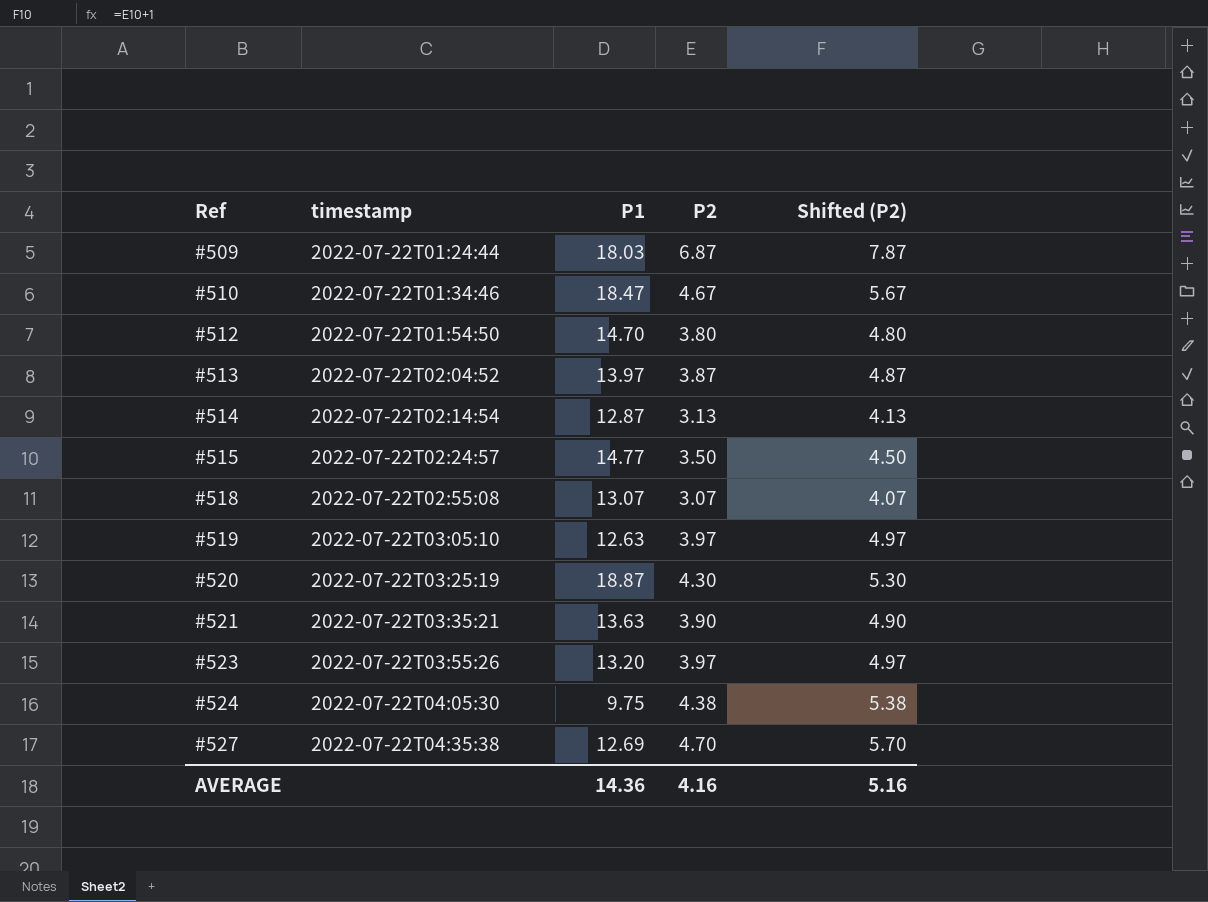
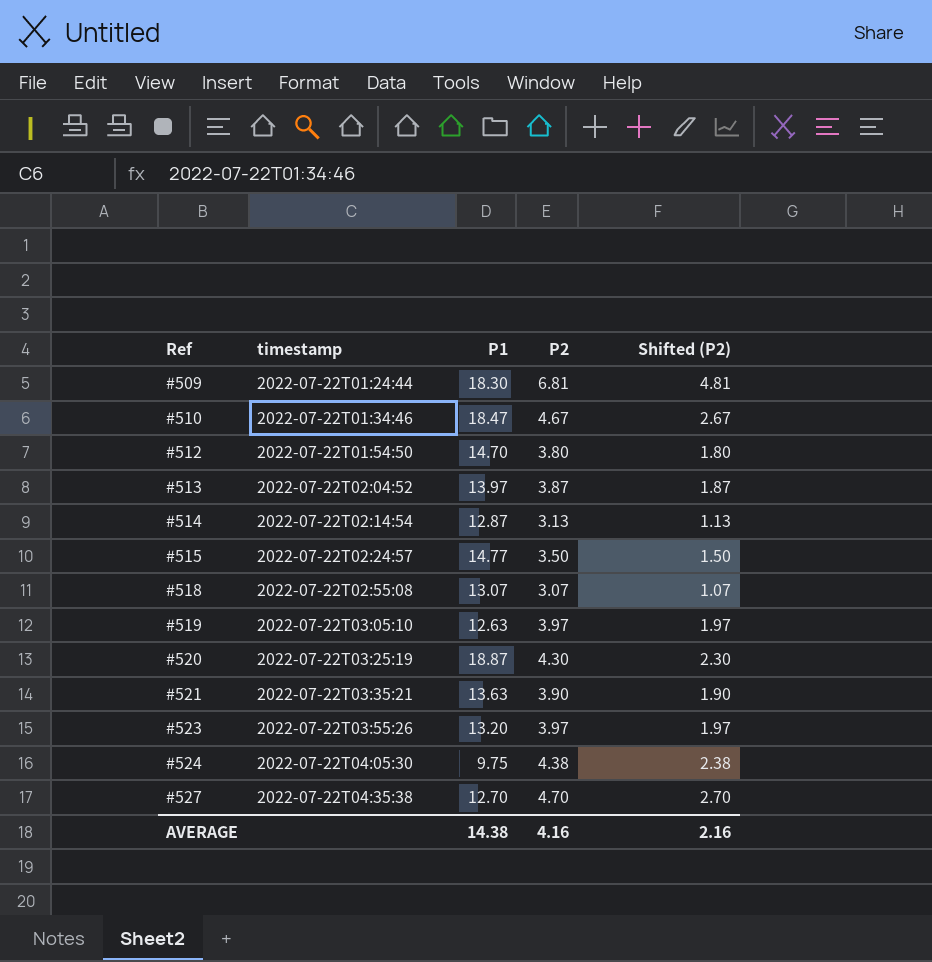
column Shifted (P2) | formula: [P2] + 1 -> [P2] - 2
#509 | P1: 18.03 -> 18.30
#509 | P2: 6.87 -> 6.81
#527 | P1: 12.69 -> 12.70
AVERAGE | P1: 14.36 -> 14.38
AVERAGE | Shifted (P2): 5.16 -> 2.16

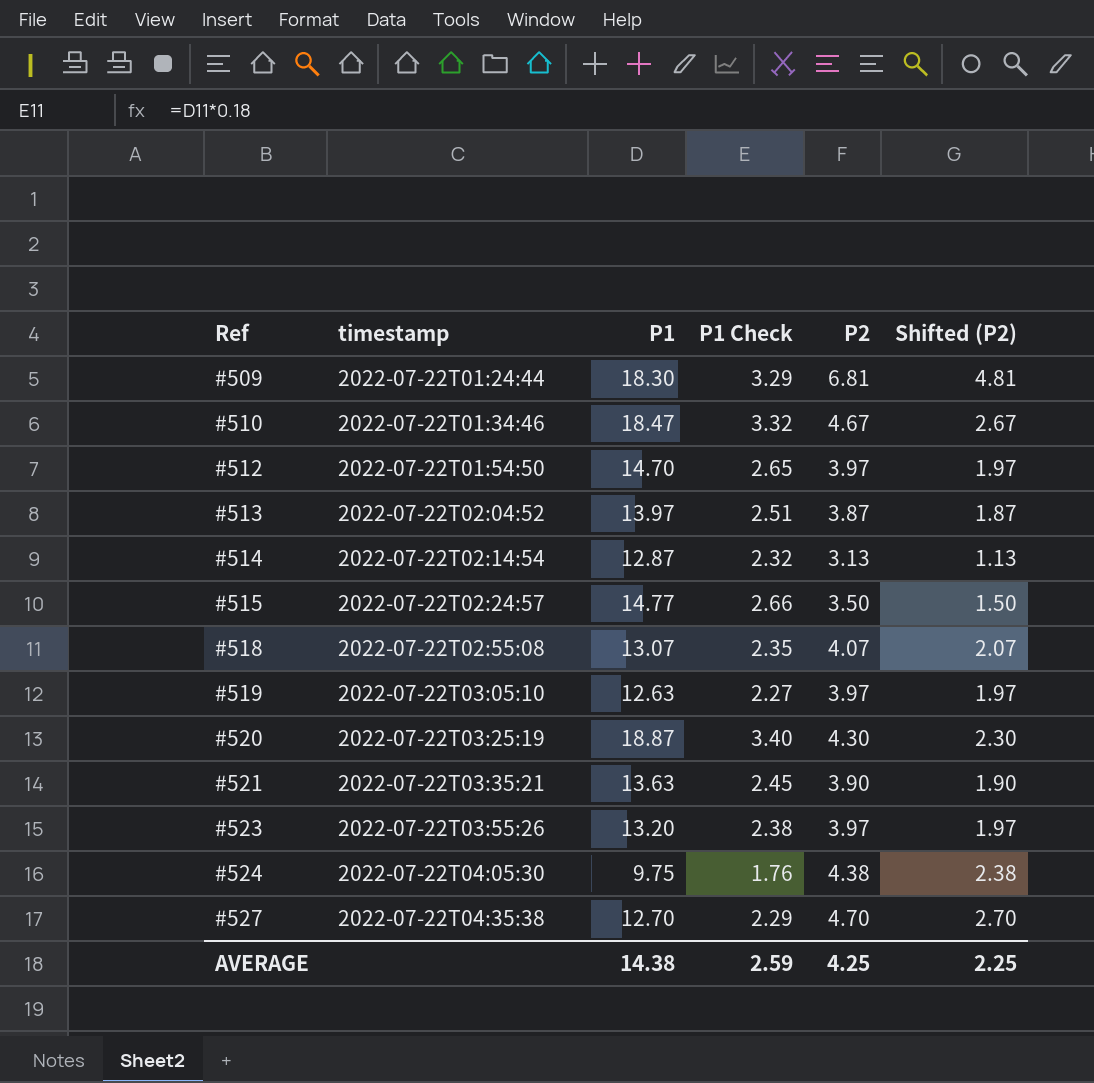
column P1 Check | formula: none -> [P1] * 0.18
#512 | P2: 3.80 -> 3.97
#512 | Shifted (P2): 1.80 -> 1.97
#518 | P2: 3.07 -> 4.07
#518 | Shifted (P2): 1.07 -> 2.07
AVERAGE | P2: 4.16 -> 4.25
AVERAGE | Shifted (P2): 2.16 -> 2.25

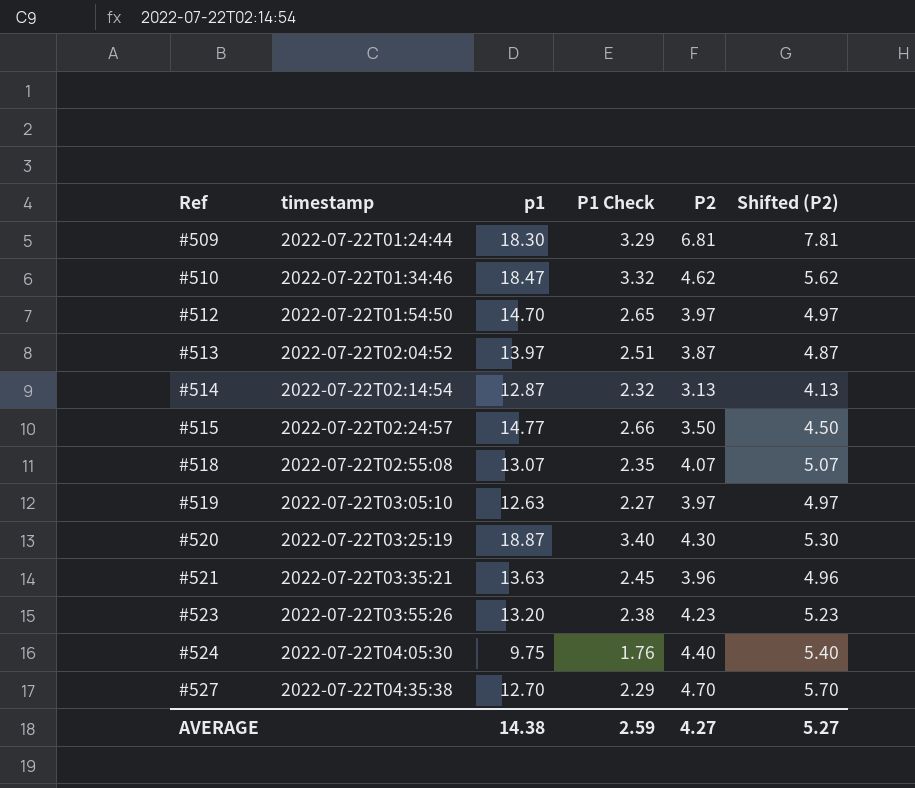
column name: P1 -> p1
column Shifted (P2) | formula: [P2] - 2 -> [P2] + 1
#510 | P2: 4.67 -> 4.62
#521 | P2: 3.90 -> 3.96
#523 | P2: 3.97 -> 4.23
#524 | P2: 4.38 -> 4.40
AVERAGE | P2: 4.25 -> 4.27
AVERAGE | Shifted (P2): 2.25 -> 5.27

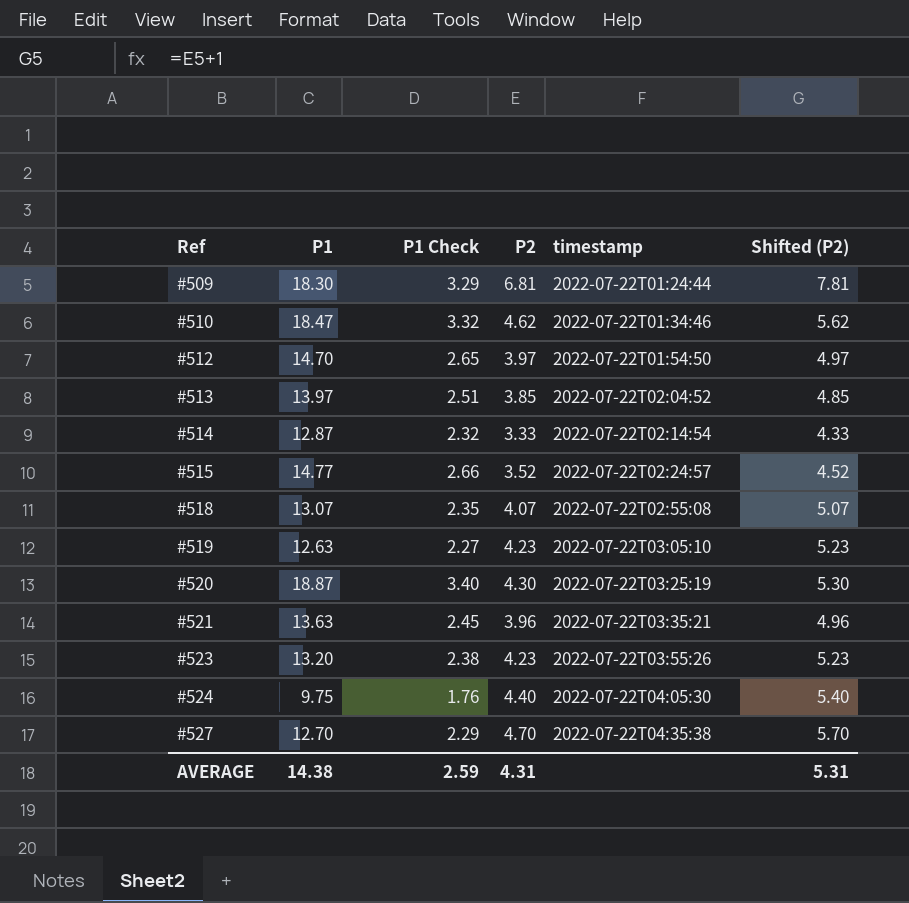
column name: p1 -> P1
column timestamp | position: 2 -> 5
#513 | P2: 3.87 -> 3.85
#513 | Shifted (P2): 4.87 -> 4.85
#514 | P2: 3.13 -> 3.33
#514 | Shifted (P2): 4.13 -> 4.33
#515 | P2: 3.50 -> 3.52
#515 | Shifted (P2): 4.50 -> 4.52
#519 | P2: 3.97 -> 4.23
#519 | Shifted (P2): 4.97 -> 5.23
AVERAGE | P2: 4.27 -> 4.31
AVERAGE | Shifted (P2): 5.27 -> 5.31

